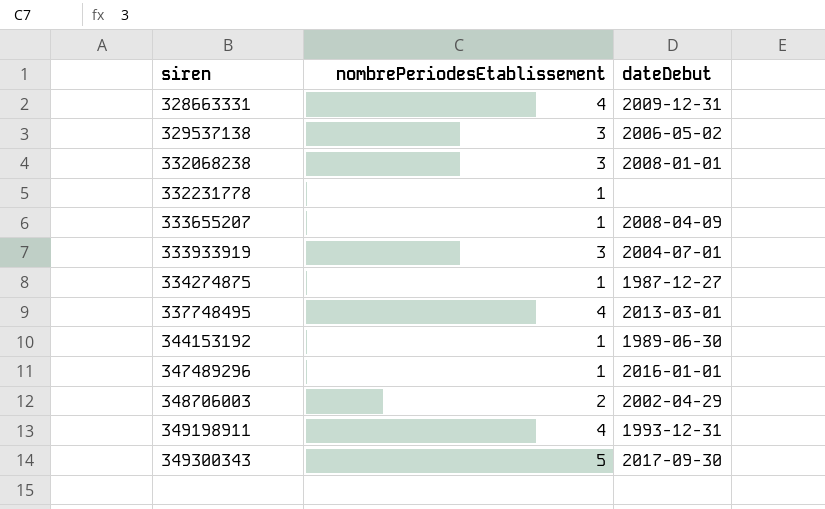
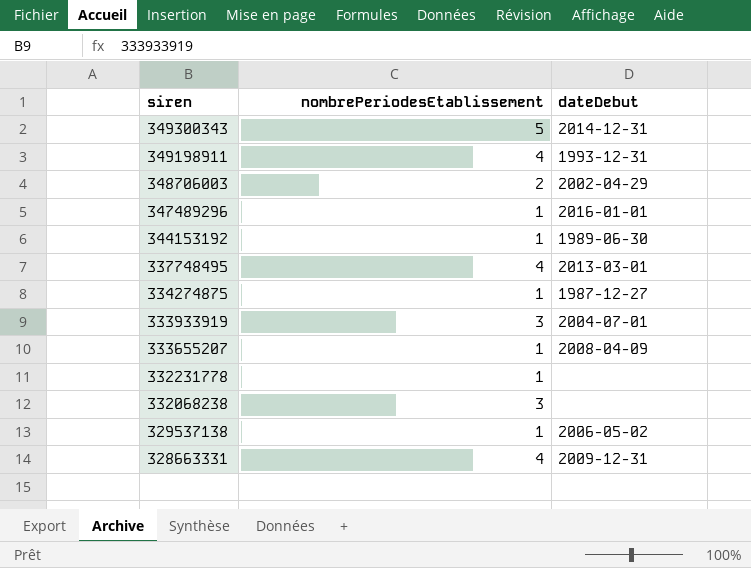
row order: siren ascending -> siren descending
349300343 | dateDebut: 2017-09-30 -> 2014-12-31
332068238 | dateDebut: 2008-01-01 -> none
329537138 | nombrePeriodesEtablissement: 3 -> 1

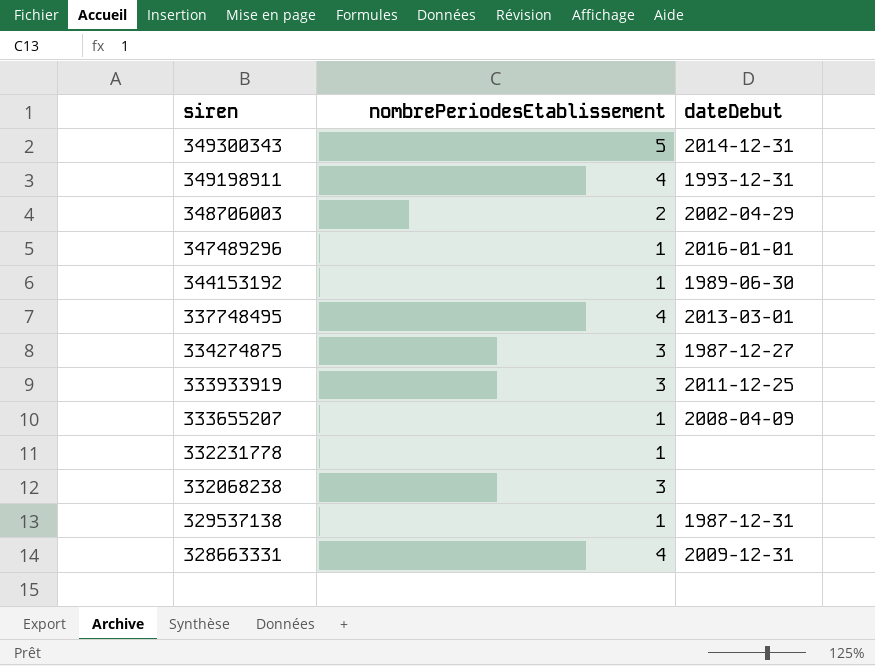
334274875 | nombrePeriodesEtablissement: 1 -> 3
333933919 | dateDebut: 2004-07-01 -> 2011-12-25
329537138 | dateDebut: 2006-05-02 -> 1987-12-31

